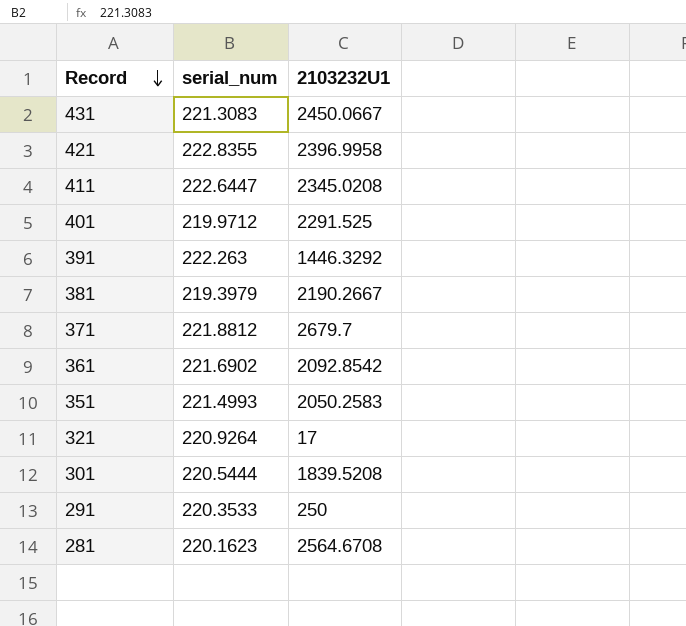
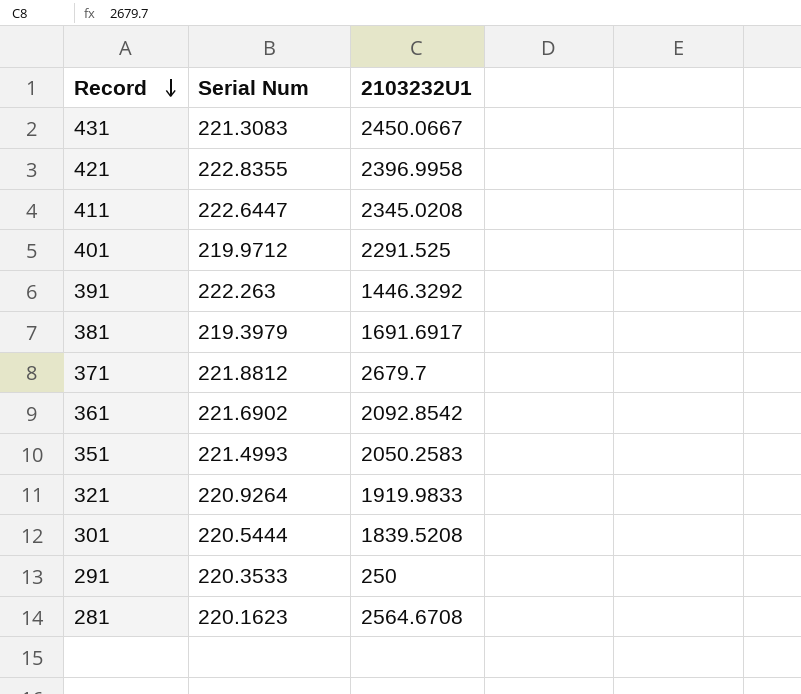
column name: serial_num -> Serial Num
381 | 2103232U1: 2190.2667 -> 1691.6917
321 | 2103232U1: 17 -> 1919.9833

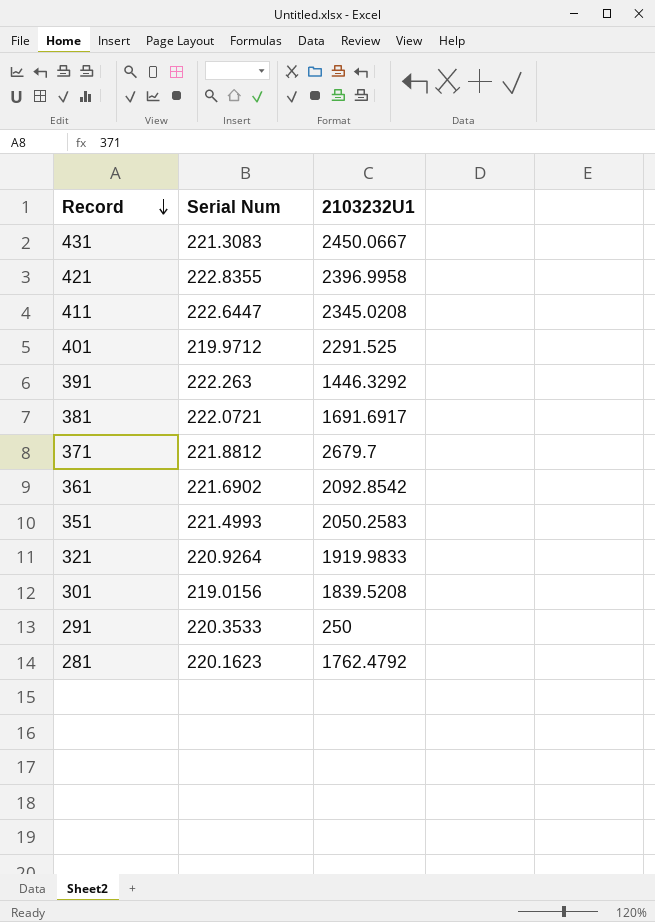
381 | Serial Num: 219.3979 -> 222.0721
301 | Serial Num: 220.5444 -> 219.0156
281 | 2103232U1: 2564.6708 -> 1762.4792

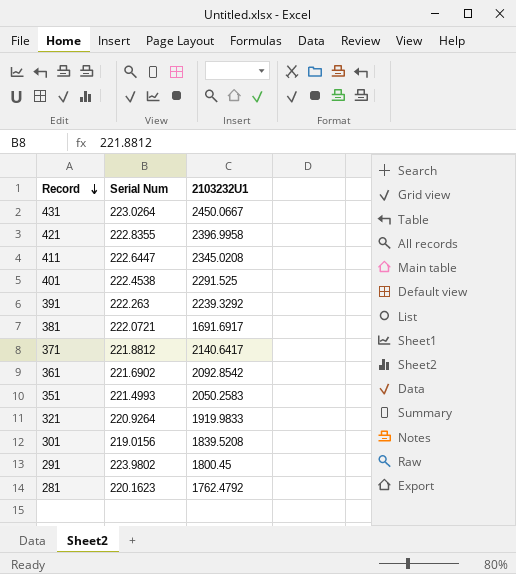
431 | Serial Num: 221.3083 -> 223.0264
401 | Serial Num: 219.9712 -> 222.4538
391 | 2103232U1: 1446.3292 -> 2239.3292
371 | 2103232U1: 2679.7 -> 2140.6417
291 | Serial Num: 220.3533 -> 223.9802
291 | 2103232U1: 250 -> 1800.45

